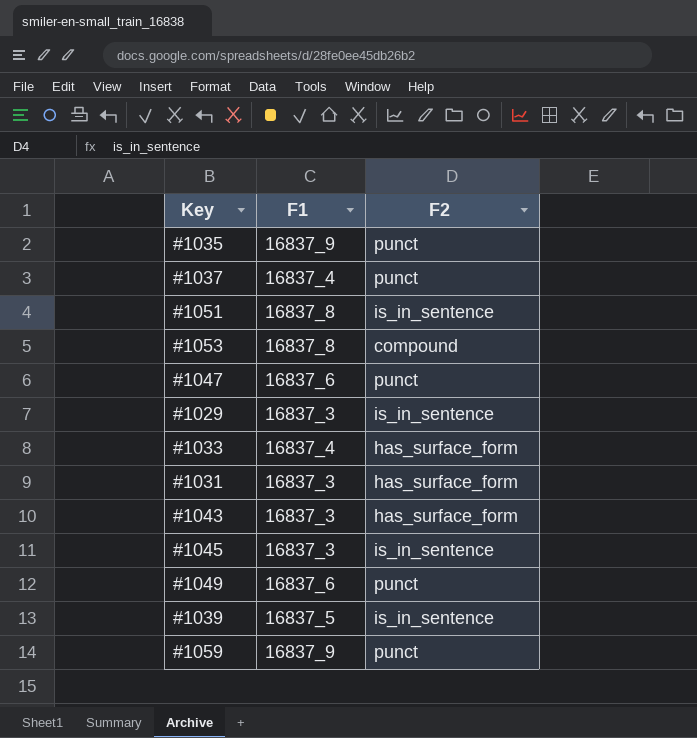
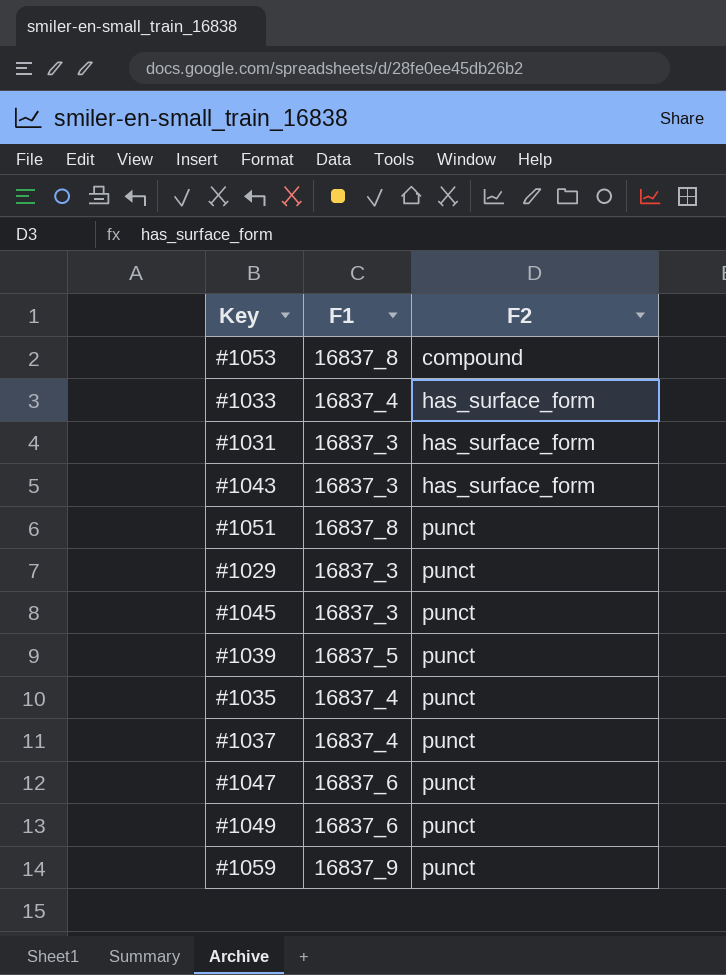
row order: none -> F2 ascending
#1051 | F2: is_in_sentence -> punct
#1029 | F2: is_in_sentence -> punct
#1045 | F2: is_in_sentence -> punct
#1039 | F2: is_in_sentence -> punct
#1035 | F1: 16837_9 -> 16837_4

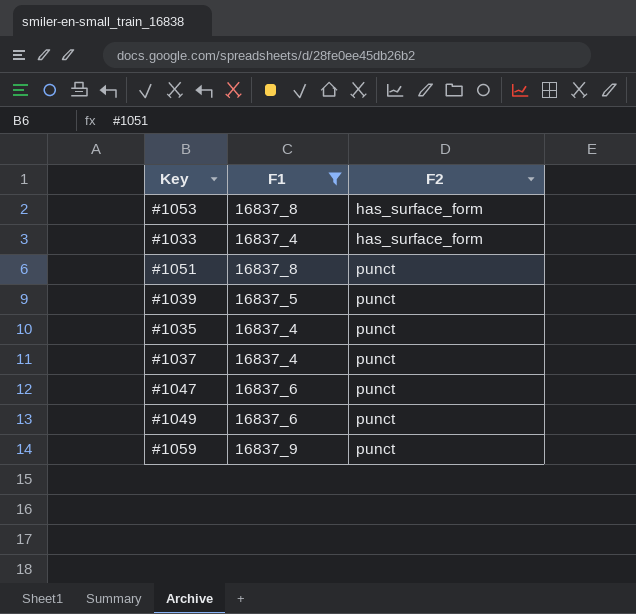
filter: none -> F1 != 16837_3
#1053 | F2: compound -> has_surface_form

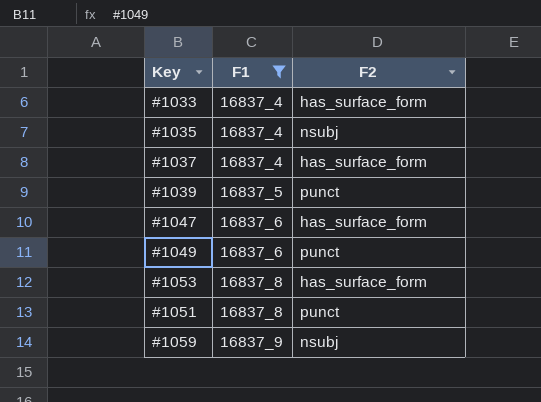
row order: F2 ascending -> F1 ascending
#1035 | F2: punct -> nsubj
#1037 | F2: punct -> has_surface_form
#1047 | F2: punct -> has_surface_form
#1059 | F2: punct -> nsubj

